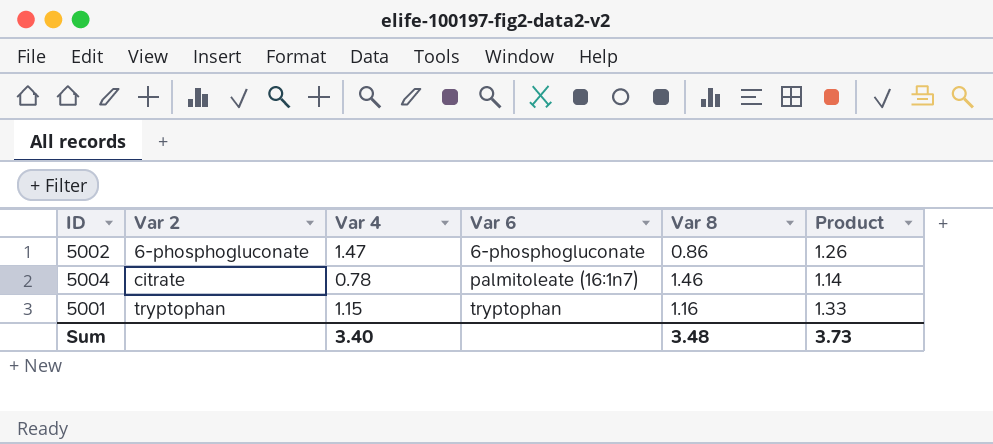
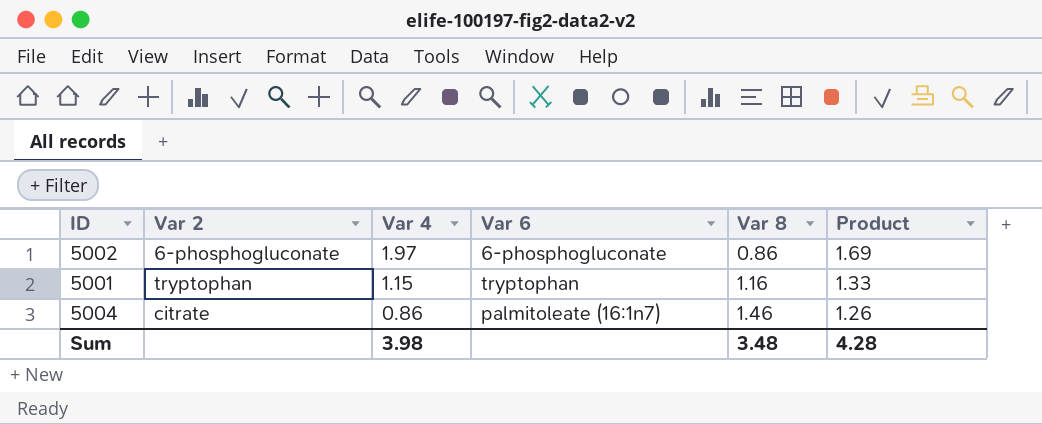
row order: Var 2 ascending -> Var 4 descending
5002 | Var 4: 1.47 -> 1.97
5002 | Product: 1.26 -> 1.69
5004 | Var 4: 0.78 -> 0.86
5004 | Product: 1.14 -> 1.26
Sum | Var 4: 3.40 -> 3.98
Sum | Product: 3.73 -> 4.28

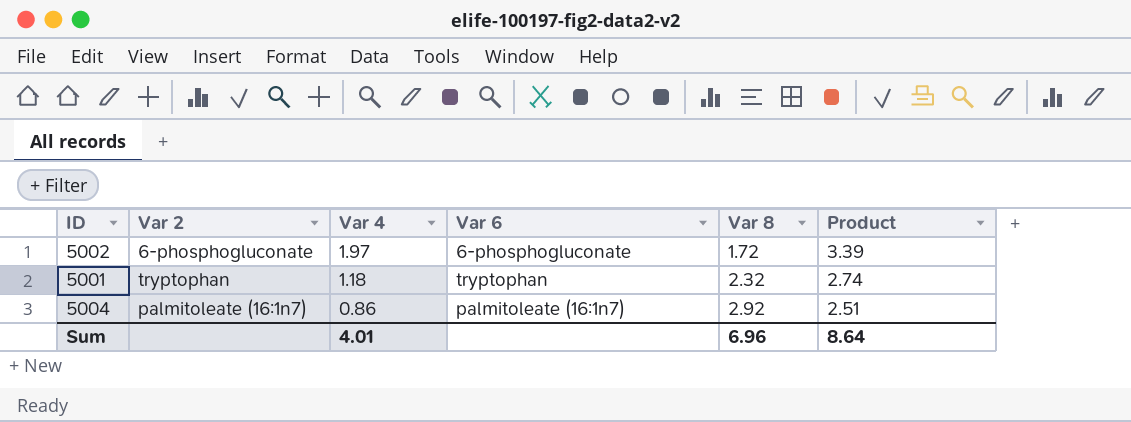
5002 | Var 8: 0.86 -> 1.72
5002 | Product: 1.69 -> 3.39
5001 | Var 4: 1.15 -> 1.18
5001 | Var 8: 1.16 -> 2.32
5001 | Product: 1.33 -> 2.74
5004 | Var 2: citrate -> palmitoleate (16:1n7)
5004 | Var 8: 1.46 -> 2.92
5004 | Product: 1.26 -> 2.51
Sum | Var 4: 3.98 -> 4.01
Sum | Var 8: 3.48 -> 6.96
Sum | Product: 4.28 -> 8.64

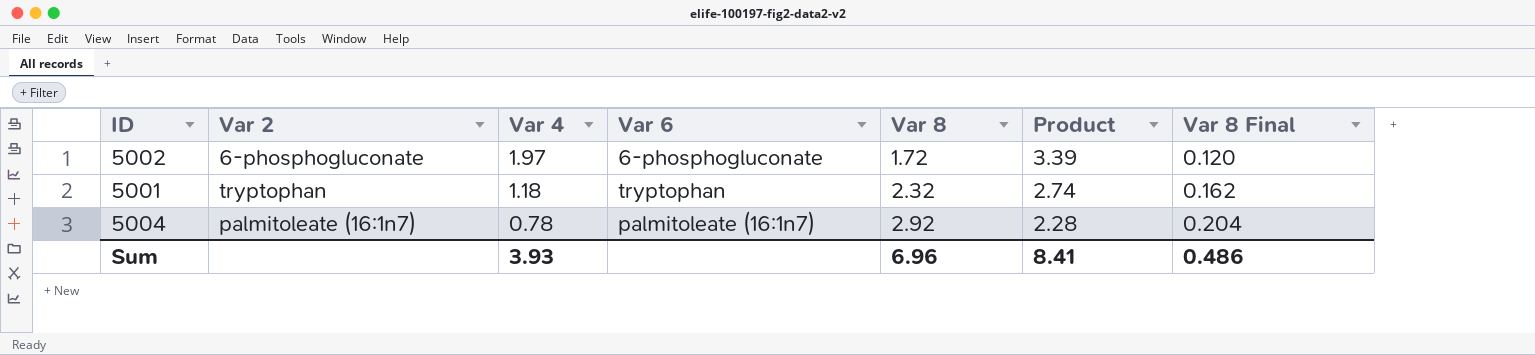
column Var 8 Final | formula: none -> [Var 8] * 0.07
5004 | Var 4: 0.86 -> 0.78
5004 | Product: 2.51 -> 2.28
Sum | Var 4: 4.01 -> 3.93
Sum | Product: 8.64 -> 8.41

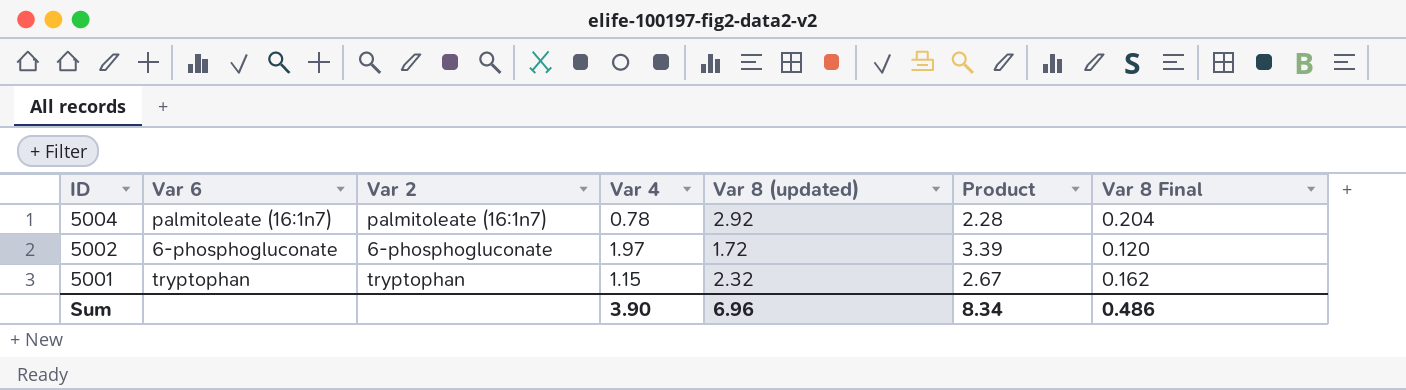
row order: Var 4 descending -> ID descending
column Var 6 | position: 4 -> 2
column name: Var 8 -> Var 8 (updated)
5001 | Var 4: 1.18 -> 1.15
5001 | Product: 2.74 -> 2.67
Sum | Var 4: 3.93 -> 3.90
Sum | Product: 8.41 -> 8.34

